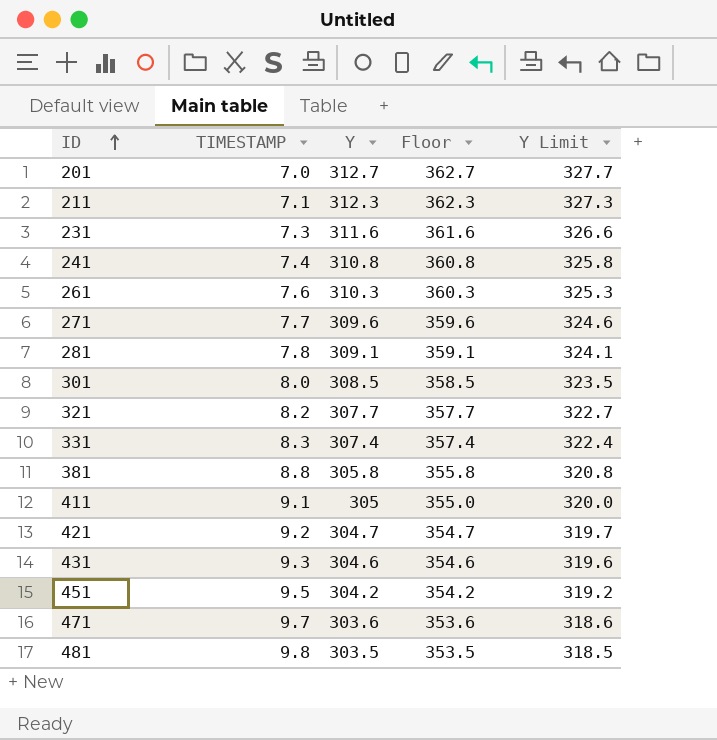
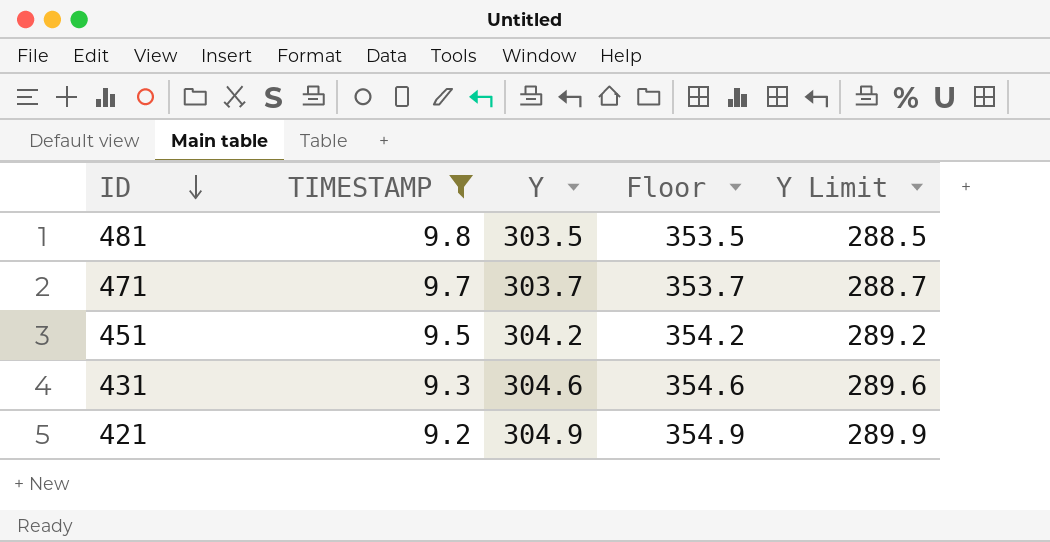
filter: none -> TIMESTAMP >= 9.2
row order: ID ascending -> ID descending
column Y Limit | formula: [Y] + 15 -> [Y] - 15
471 | Y: 303.6 -> 303.7
471 | Floor: 353.6 -> 353.7
421 | Y: 304.7 -> 304.9
421 | Floor: 354.7 -> 354.9

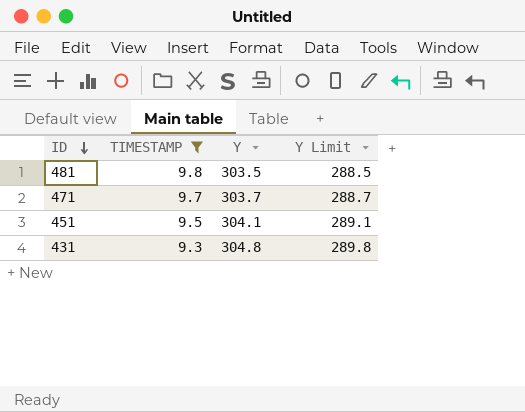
column Floor | formula: [Y] + 50 -> none
row 421: 9.2 | 304.9 | 354.9 | 289.9 -> none
451 | Y: 304.2 -> 304.1
451 | Y Limit: 289.2 -> 289.1
431 | Y: 304.6 -> 304.8
431 | Y Limit: 289.6 -> 289.8

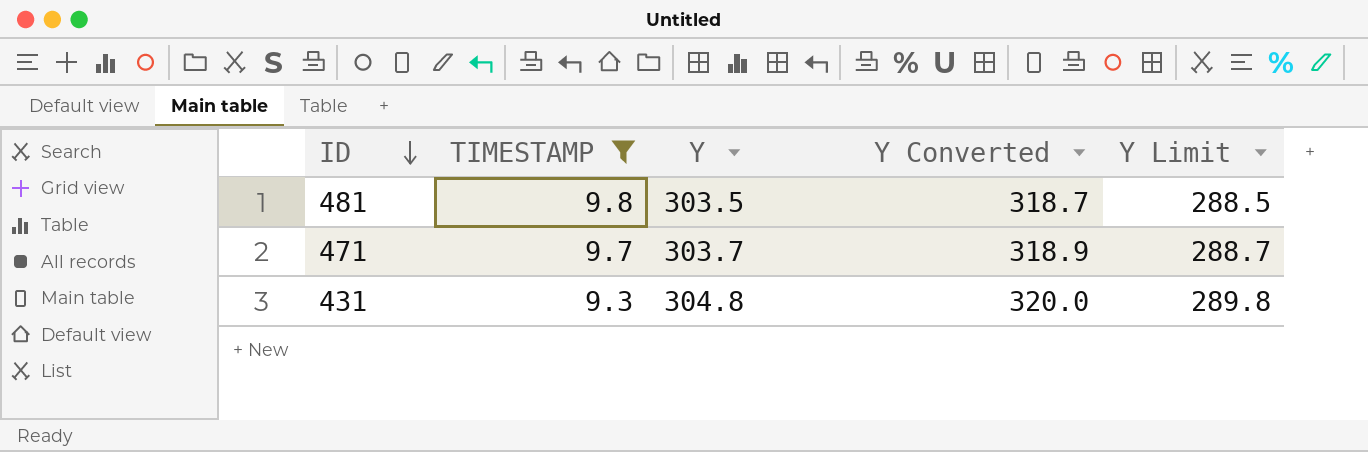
column Y Converted | formula: none -> [Y] * 1.05
row 451: 9.5 | 304.1 | 289.1 -> none

